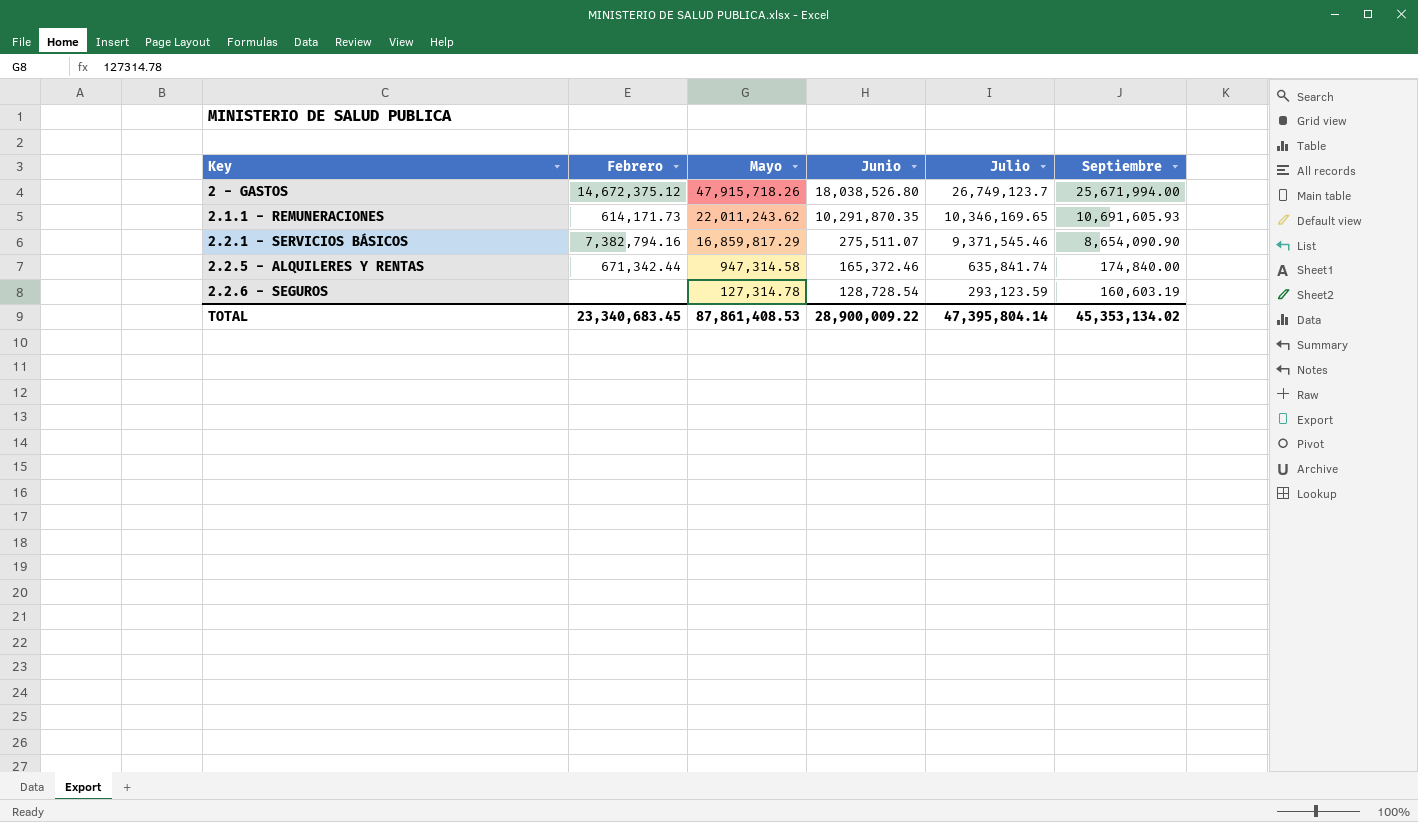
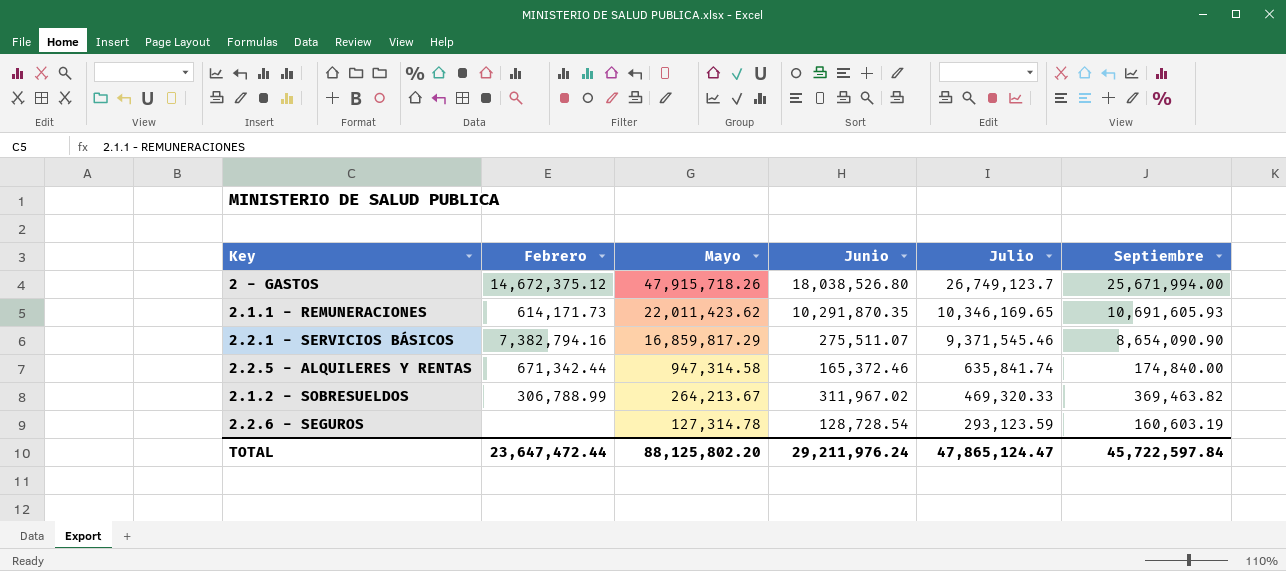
2.1.1 - REMUNERACIONES | Mayo: 22,011,243.62 -> 22,011,423.62
row 2.1.2 - SOBRESUELDOS: none -> 306,788.99 | 264,213.67 | 311,967.02 | 469,320.33 | 369,463.82
TOTAL | Febrero: 23,340,683.45 -> 23,647,472.44
TOTAL | Mayo: 87,861,408.53 -> 88,125,802.20
TOTAL | Junio: 28,900,009.22 -> 29,211,976.24
TOTAL | Julio: 47,395,804.14 -> 47,865,124.47
TOTAL | Septiembre: 45,353,134.02 -> 45,722,597.84

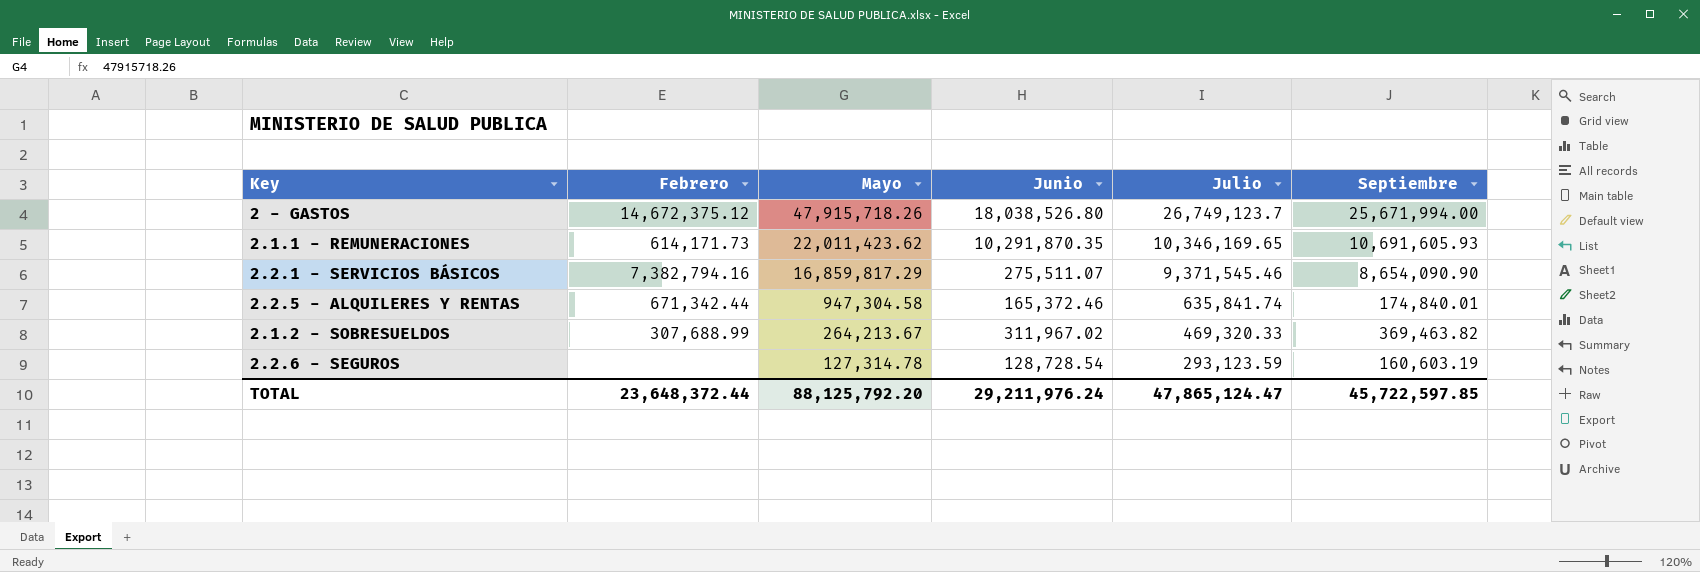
2.2.5 - ALQUILERES Y RENTAS | Mayo: 947,314.58 -> 947,304.58
2.2.5 - ALQUILERES Y RENTAS | Septiembre: 174,840.00 -> 174,840.01
2.1.2 - SOBRESUELDOS | Febrero: 306,788.99 -> 307,688.99
TOTAL | Febrero: 23,647,472.44 -> 23,648,372.44
TOTAL | Mayo: 88,125,802.20 -> 88,125,792.20
TOTAL | Septiembre: 45,722,597.84 -> 45,722,597.85

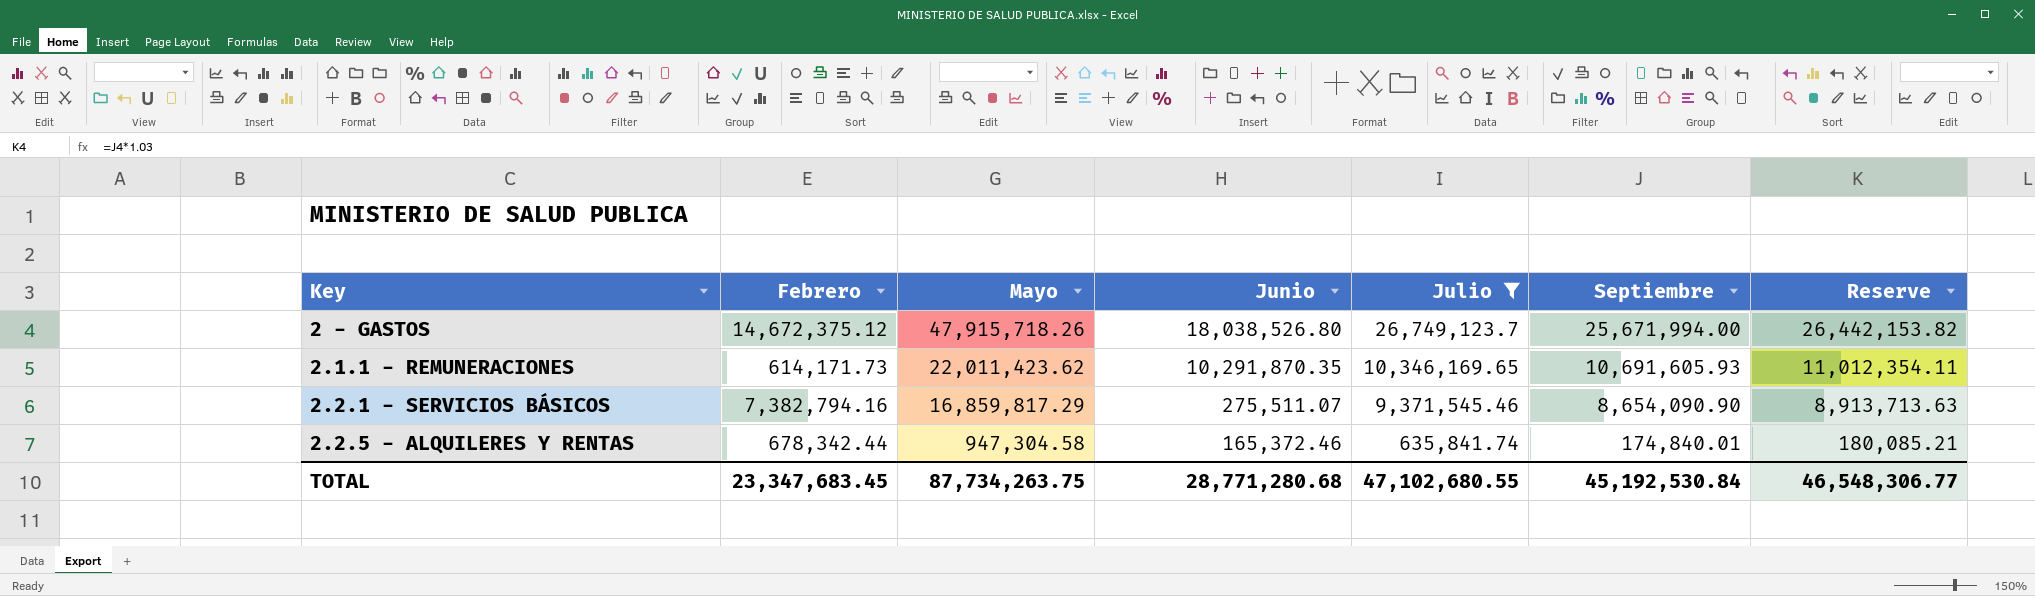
filter: none -> Julio >= 635,841.74
column Reserve | formula: none -> [Septiembre] * 1.03
2.2.5 - ALQUILERES Y RENTAS | Febrero: 671,342.44 -> 678,342.44
TOTAL | Febrero: 23,648,372.44 -> 23,347,683.45
TOTAL | Mayo: 88,125,792.20 -> 87,734,263.75
TOTAL | Junio: 29,211,976.24 -> 28,771,280.68
TOTAL | Julio: 47,865,124.47 -> 47,102,680.55
TOTAL | Septiembre: 45,722,597.85 -> 45,192,530.84

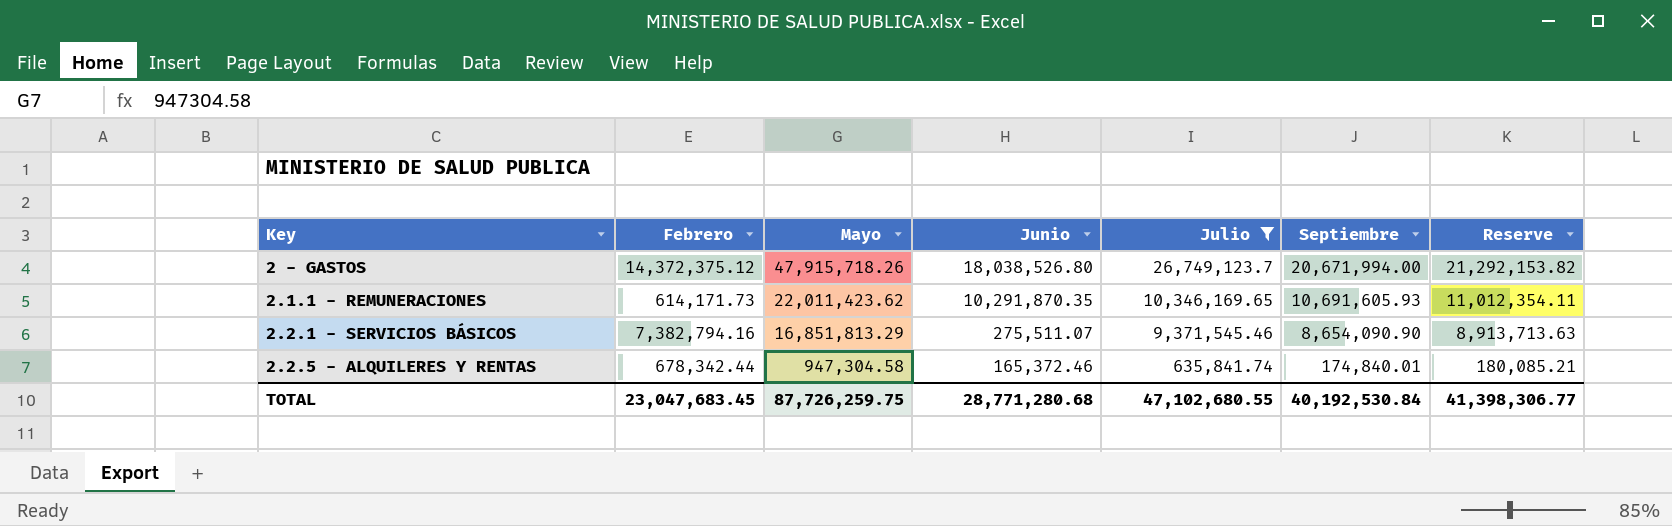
2 - GASTOS | Febrero: 14,672,375.12 -> 14,372,375.12
2 - GASTOS | Septiembre: 25,671,994.00 -> 20,671,994.00
2 - GASTOS | Reserve: 26,442,153.82 -> 21,292,153.82
2.2.1 - SERVICIOS BÁSICOS | Mayo: 16,859,817.29 -> 16,851,813.29
TOTAL | Febrero: 23,347,683.45 -> 23,047,683.45
TOTAL | Mayo: 87,734,263.75 -> 87,726,259.75
TOTAL | Septiembre: 45,192,530.84 -> 40,192,530.84
TOTAL | Reserve: 46,548,306.77 -> 41,398,306.77

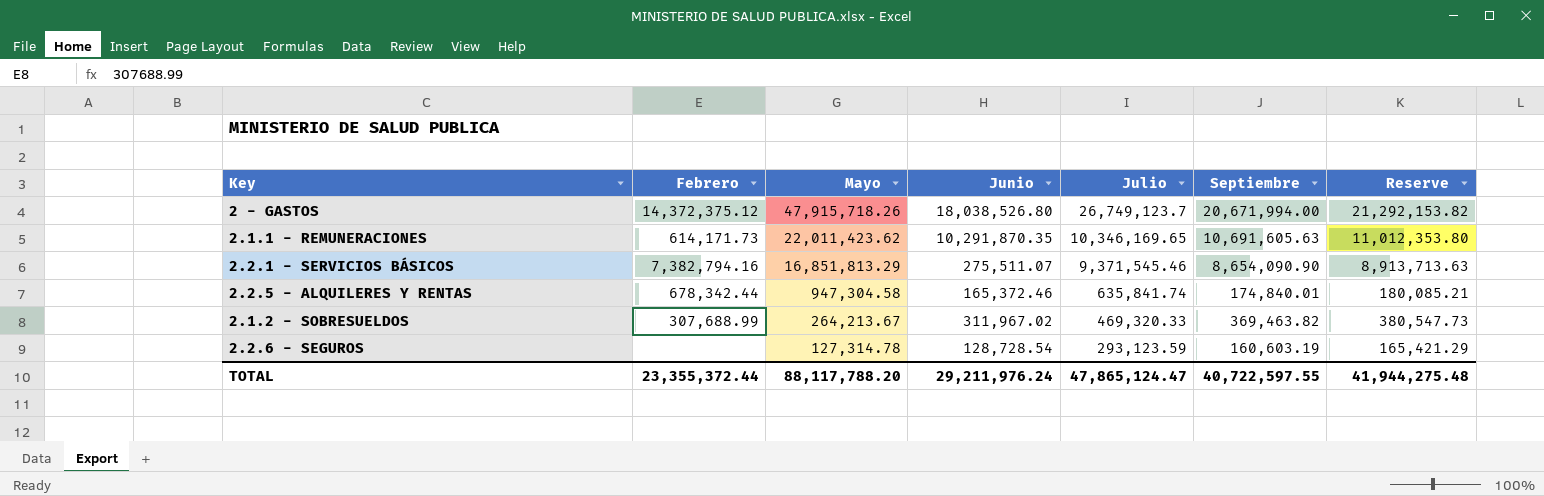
filter: Julio >= 635,841.74 -> none
2.1.1 - REMUNERACIONES | Septiembre: 10,691,605.93 -> 10,691,605.63
2.1.1 - REMUNERACIONES | Reserve: 11,012,354.11 -> 11,012,353.80
TOTAL | Febrero: 23,047,683.45 -> 23,355,372.44
TOTAL | Mayo: 87,726,259.75 -> 88,117,788.20
TOTAL | Junio: 28,771,280.68 -> 29,211,976.24
TOTAL | Julio: 47,102,680.55 -> 47,865,124.47
TOTAL | Septiembre: 40,192,530.84 -> 40,722,597.55
TOTAL | Reserve: 41,398,306.77 -> 41,944,275.48

